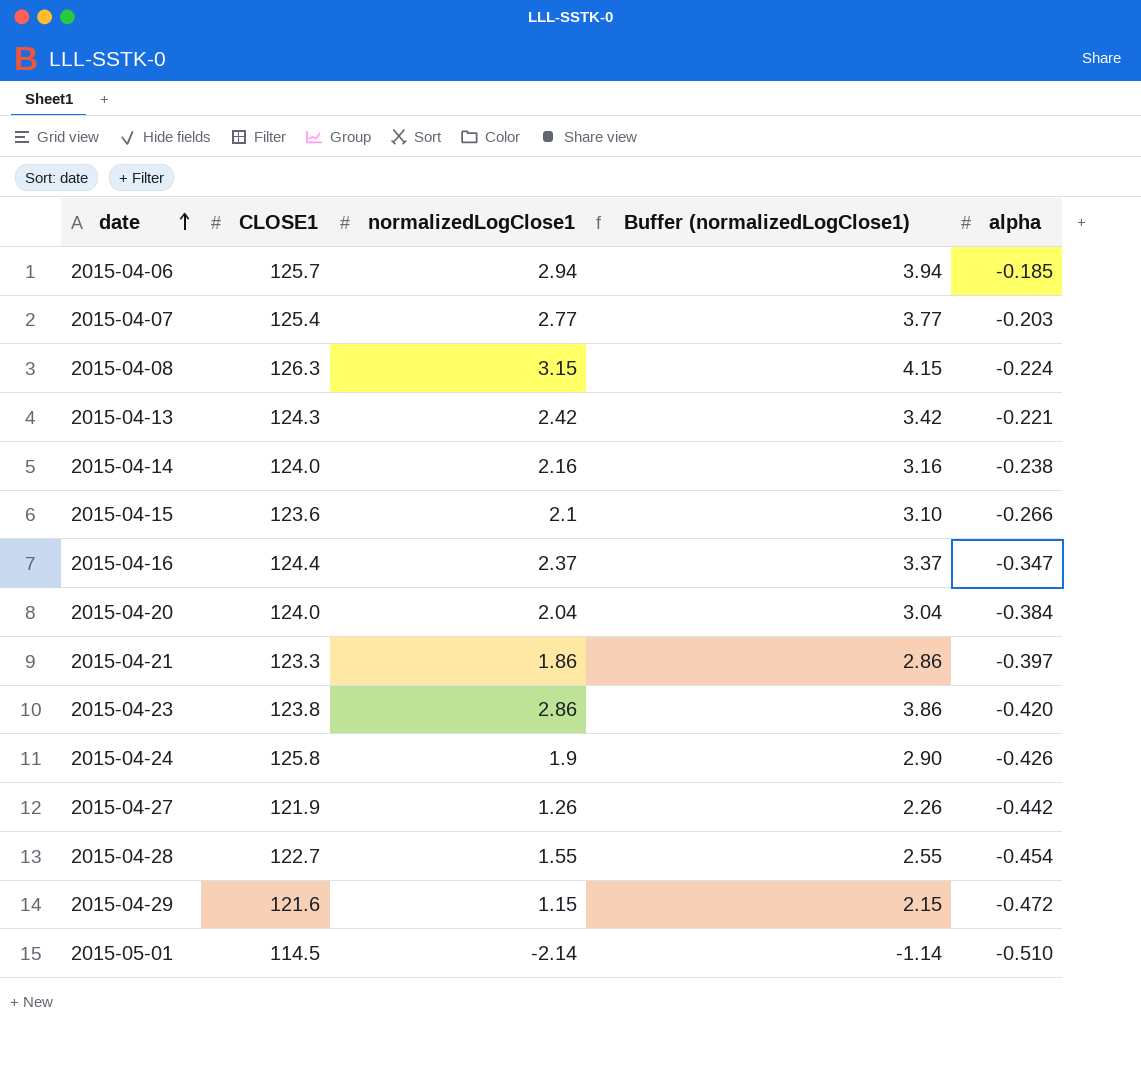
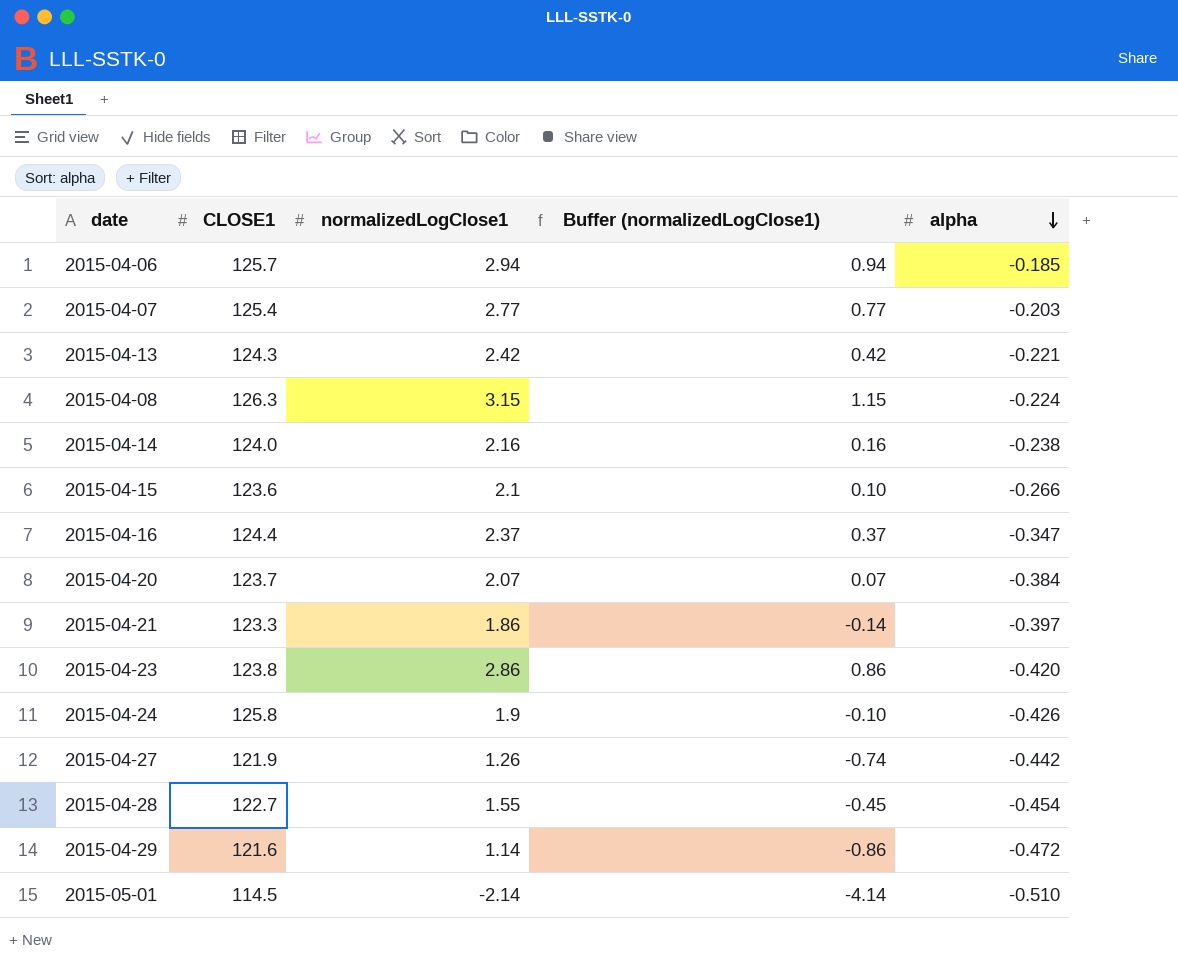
row order: date ascending -> alpha descending
column Buffer (normalizedLogClose1) | formula: [normalizedLogClose1] + 1 -> [normalizedLogClose1] - 2
2015-04-20 | CLOSE1: 124.0 -> 123.7
2015-04-20 | normalizedLogClose1: 2.04 -> 2.07
2015-04-29 | normalizedLogClose1: 1.15 -> 1.14

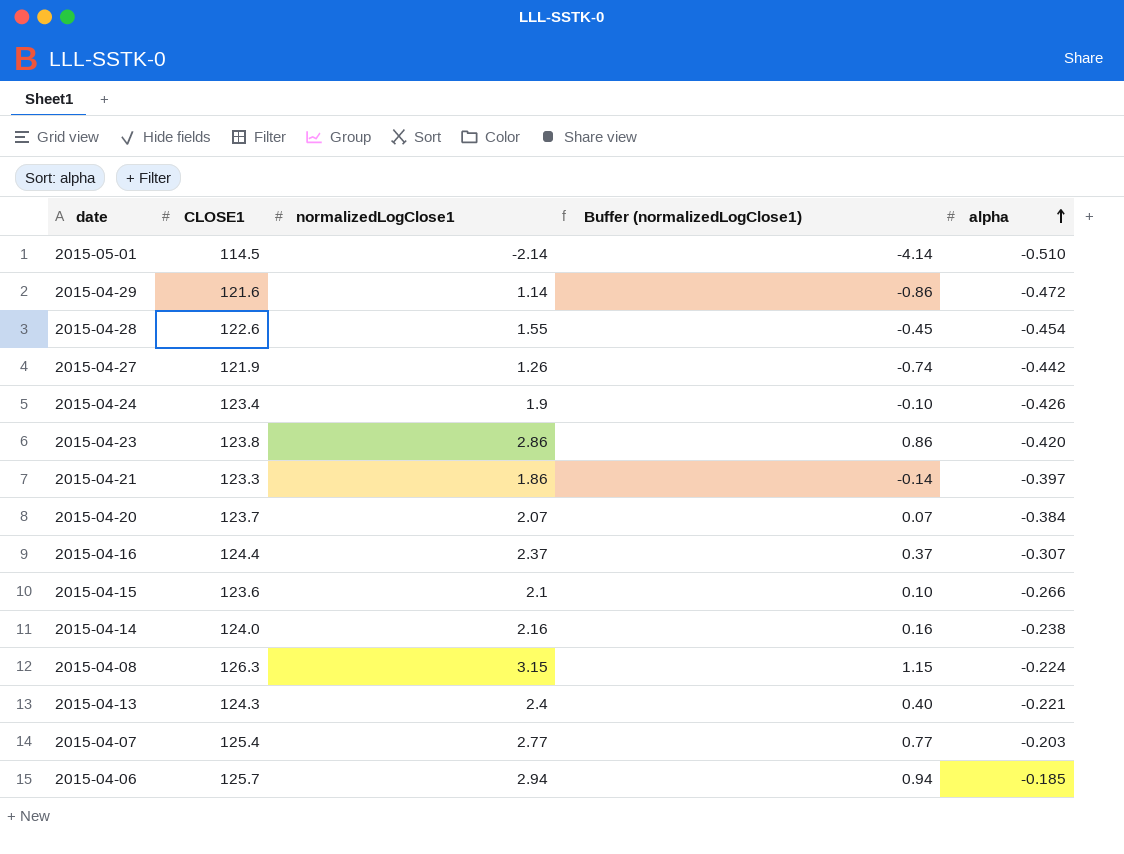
row order: alpha descending -> alpha ascending
2015-04-28 | CLOSE1: 122.7 -> 122.6
2015-04-24 | CLOSE1: 125.8 -> 123.4
2015-04-16 | alpha: -0.347 -> -0.307
2015-04-13 | normalizedLogClose1: 2.42 -> 2.4
2015-04-13 | Buffer (normalizedLogClose1): 0.42 -> 0.40

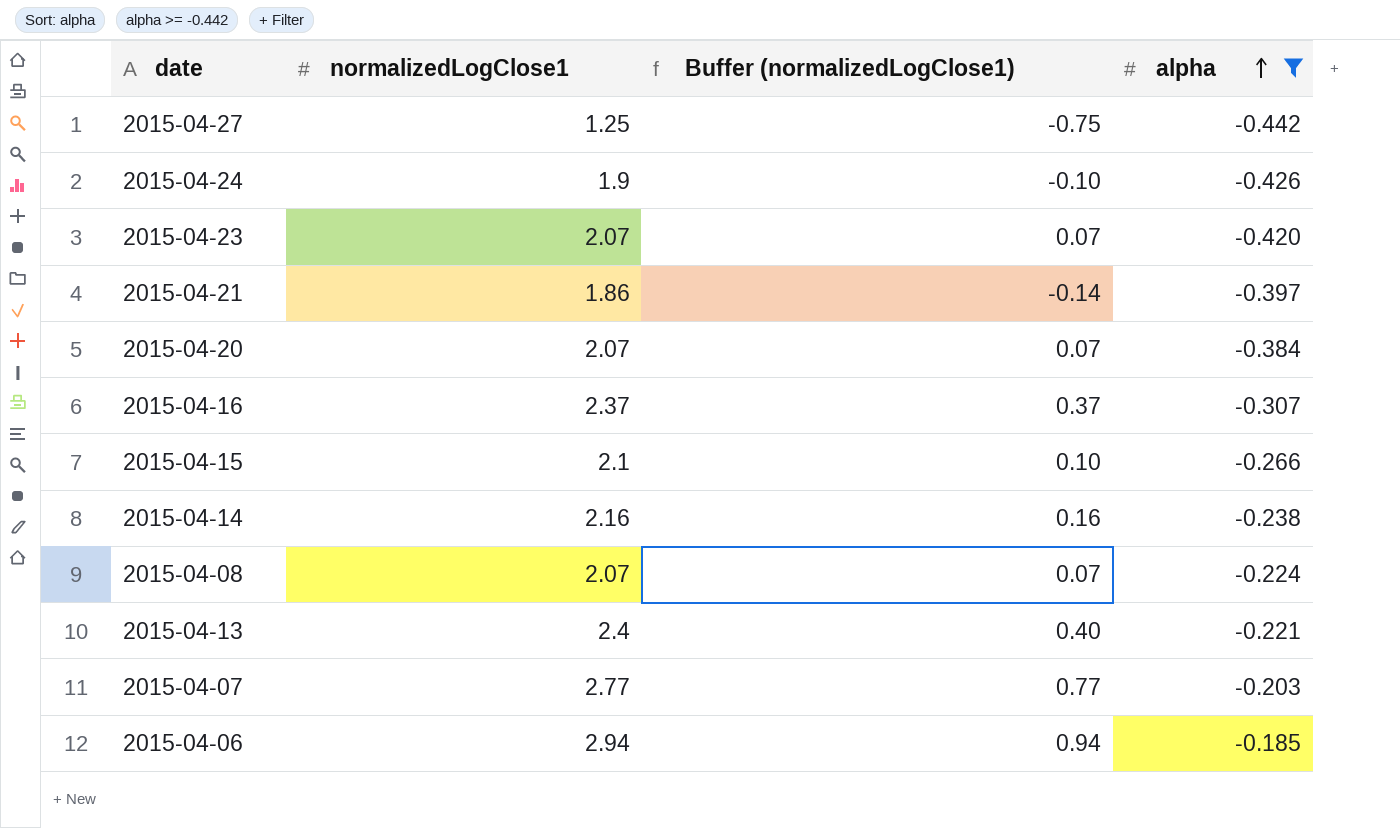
filter: none -> alpha >= -0.442
column CLOSE1 | position: 2 -> none
2015-04-27 | normalizedLogClose1: 1.26 -> 1.25
2015-04-27 | Buffer (normalizedLogClose1): -0.74 -> -0.75
2015-04-23 | normalizedLogClose1: 2.86 -> 2.07
2015-04-23 | Buffer (normalizedLogClose1): 0.86 -> 0.07
2015-04-08 | normalizedLogClose1: 3.15 -> 2.07
2015-04-08 | Buffer (normalizedLogClose1): 1.15 -> 0.07

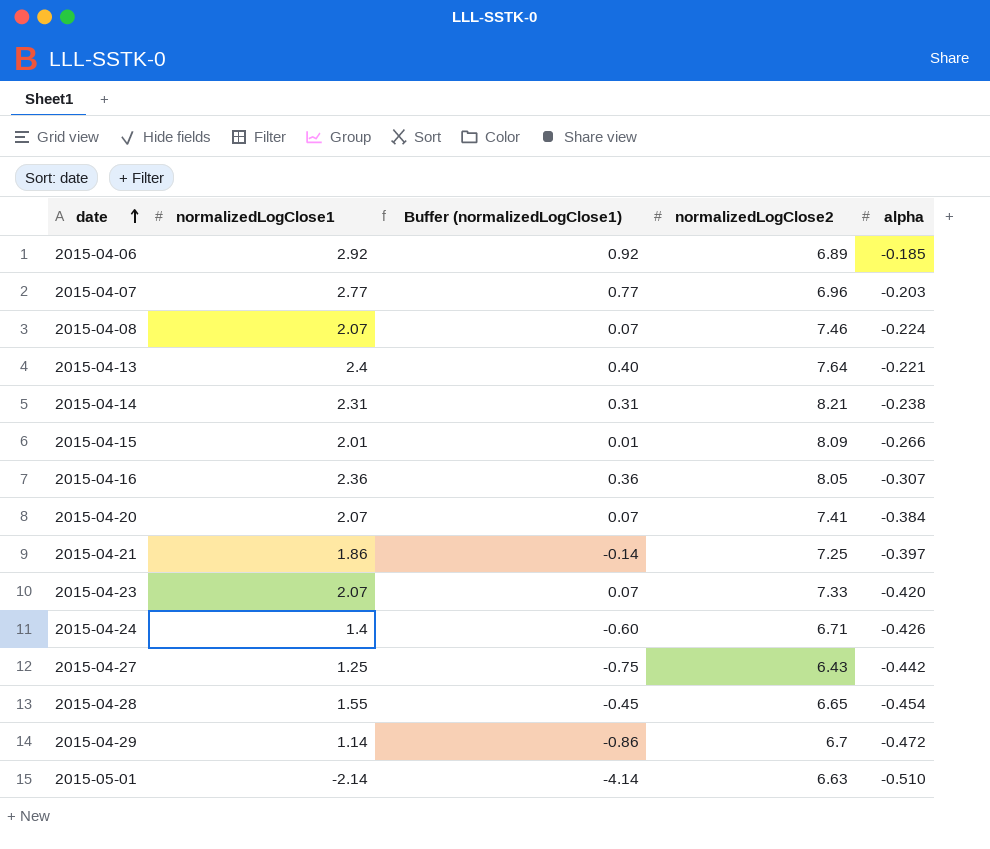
filter: alpha >= -0.442 -> none
row order: alpha ascending -> date ascending
column normalizedLogClose2 | position: none -> 4
2015-04-06 | normalizedLogClose1: 2.94 -> 2.92
2015-04-06 | Buffer (normalizedLogClose1): 0.94 -> 0.92
2015-04-14 | normalizedLogClose1: 2.16 -> 2.31
2015-04-14 | Buffer (normalizedLogClose1): 0.16 -> 0.31
2015-04-15 | normalizedLogClose1: 2.1 -> 2.01
2015-04-15 | Buffer (normalizedLogClose1): 0.10 -> 0.01
2015-04-16 | normalizedLogClose1: 2.37 -> 2.36
2015-04-16 | Buffer (normalizedLogClose1): 0.37 -> 0.36
2015-04-24 | normalizedLogClose1: 1.9 -> 1.4
2015-04-24 | Buffer (normalizedLogClose1): -0.10 -> -0.60

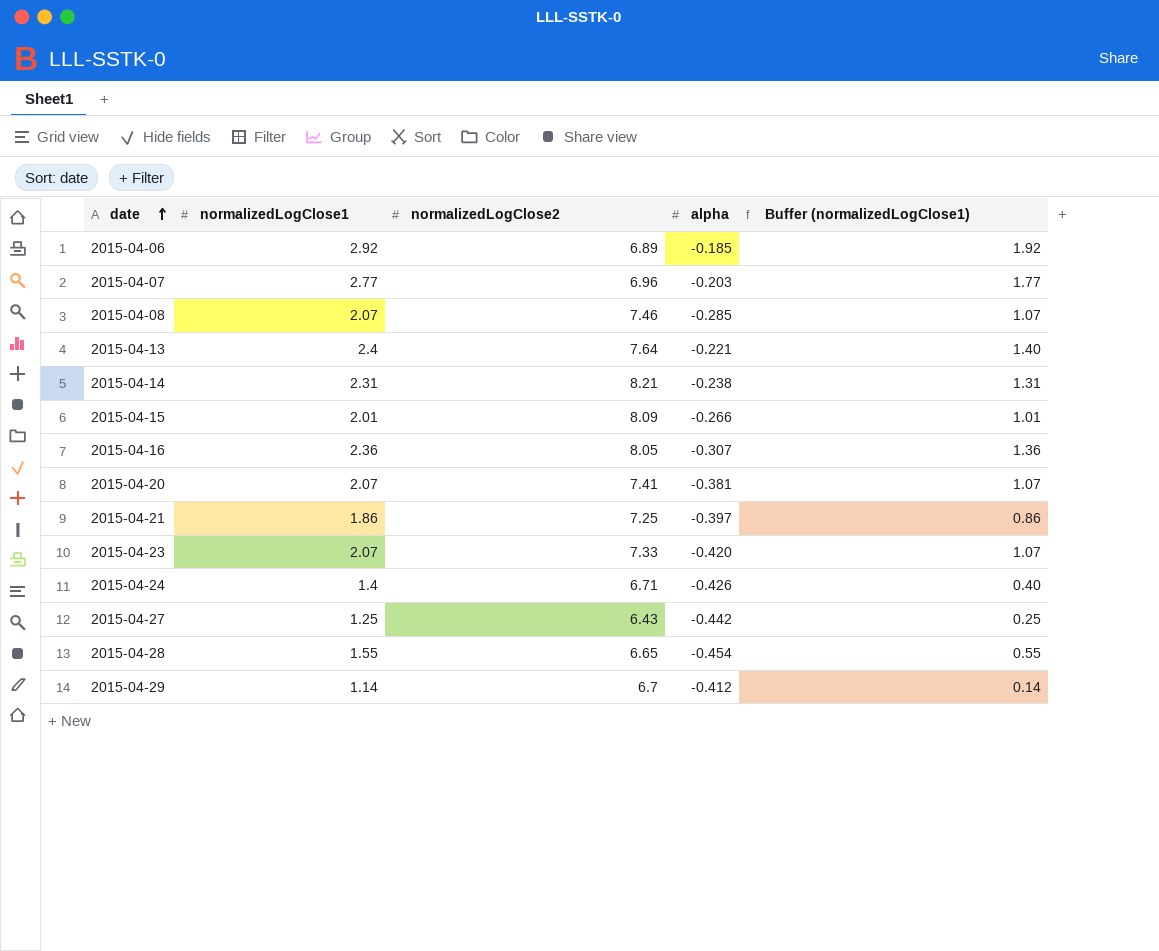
column Buffer (normalizedLogClose1) | formula: [normalizedLogClose1] - 2 -> [normalizedLogClose1] - 1
column Buffer (normalizedLogClose1) | position: 3 -> 5
row 2015-05-01: -2.14 | -4.14 | 6.63 | -0.510 -> none
2015-04-08 | alpha: -0.224 -> -0.285
2015-04-20 | alpha: -0.384 -> -0.381
2015-04-29 | alpha: -0.472 -> -0.412

